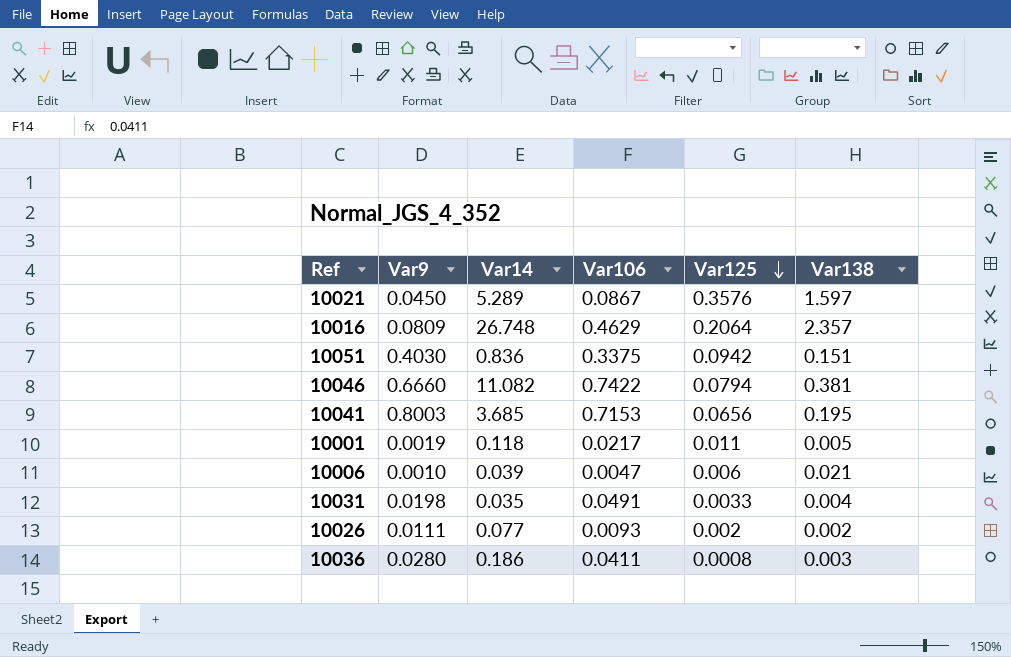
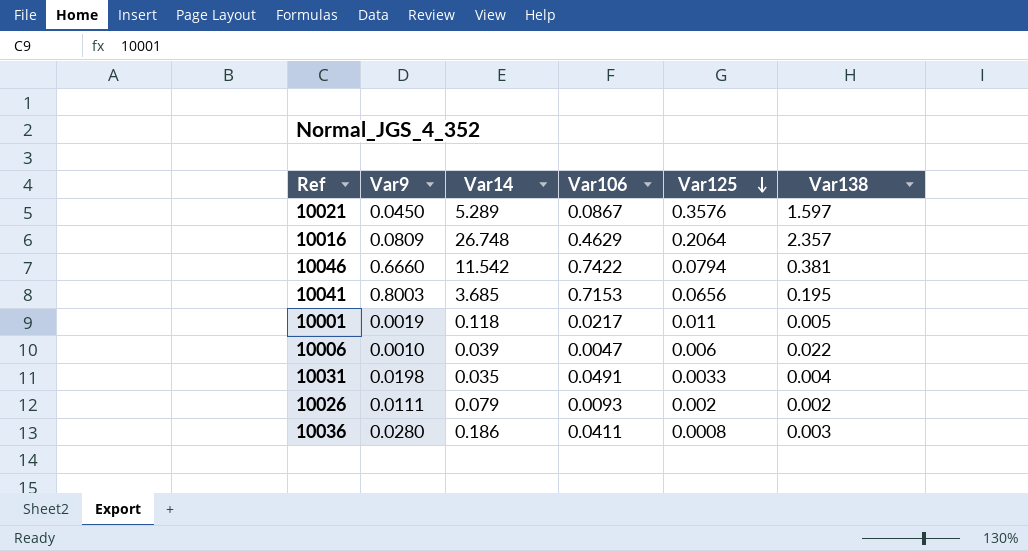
row 10051: 0.4030 | 0.836 | 0.3375 | 0.0942 | 0.151 -> none
10046 | Var14: 11.082 -> 11.542
10006 | Var138: 0.021 -> 0.022
10026 | Var14: 0.077 -> 0.079

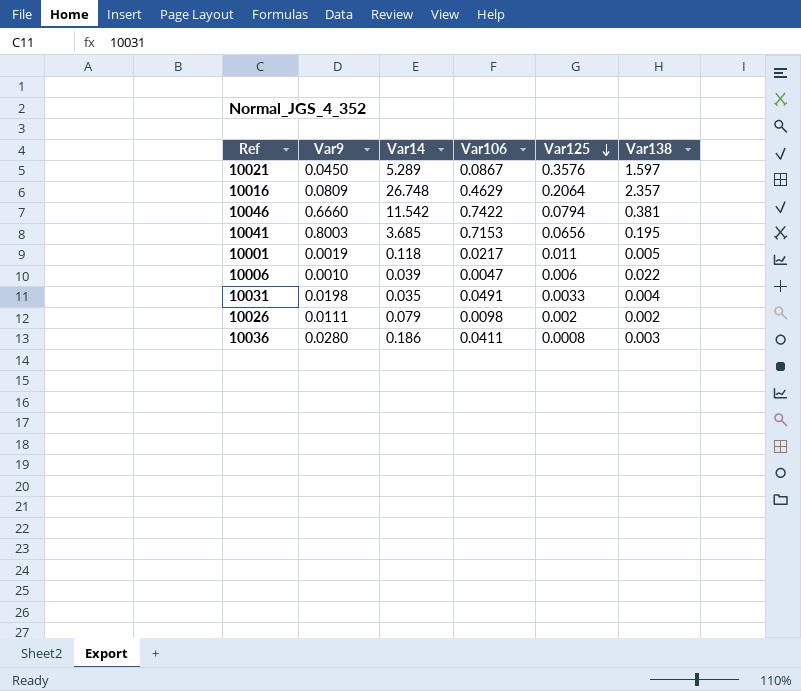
10026 | Var106: 0.0093 -> 0.0098

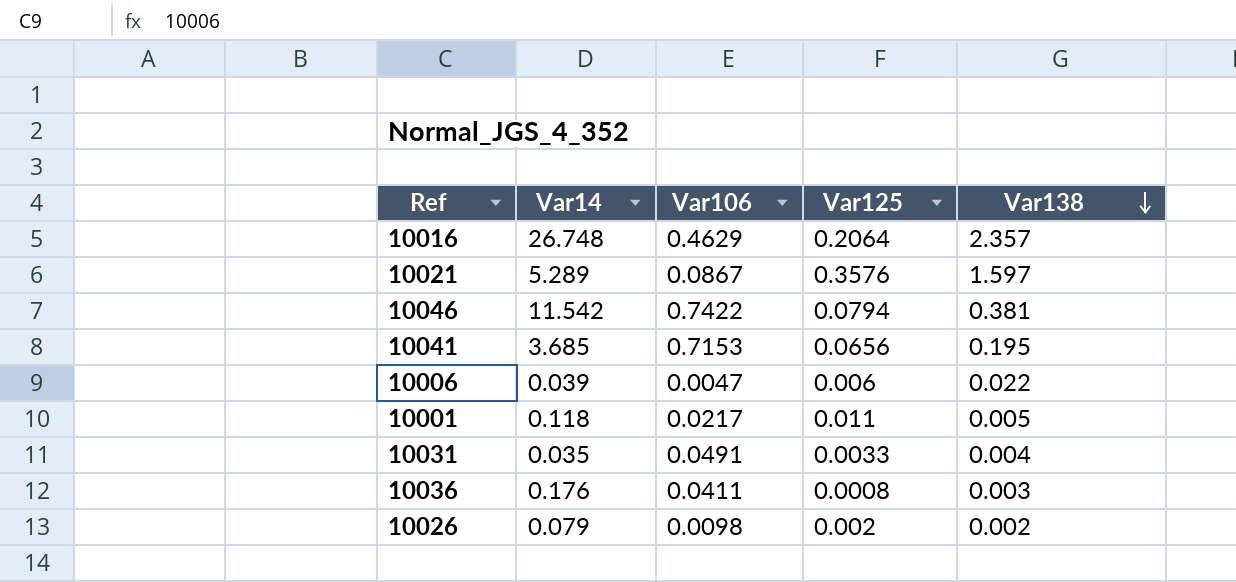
row order: Var125 descending -> Var138 descending
column Var9 | position: 2 -> none
10036 | Var14: 0.186 -> 0.176

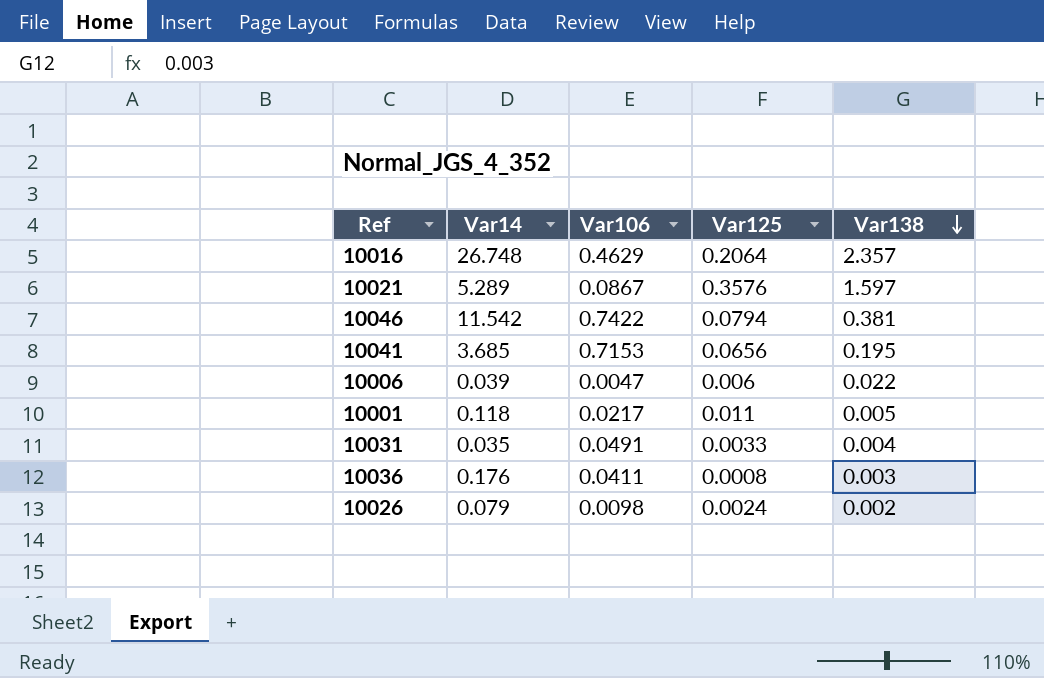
10026 | Var125: 0.002 -> 0.0024

